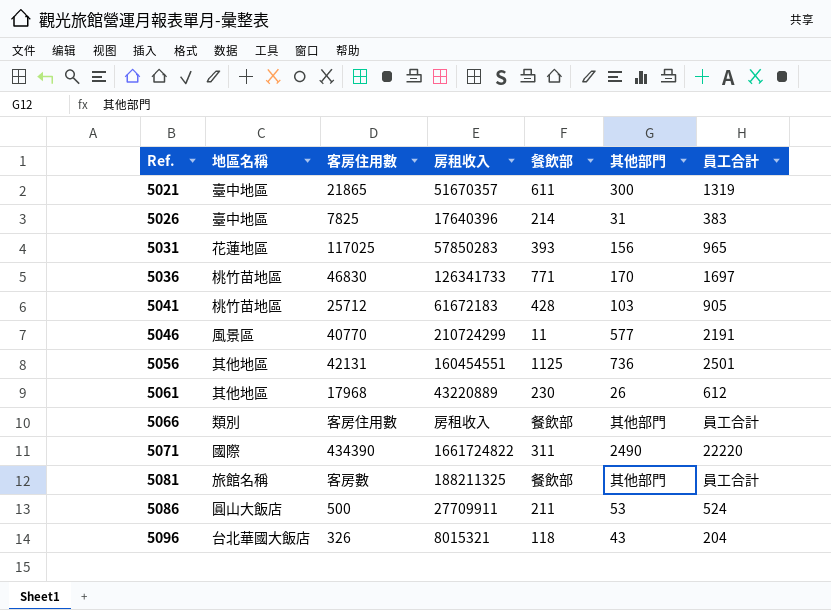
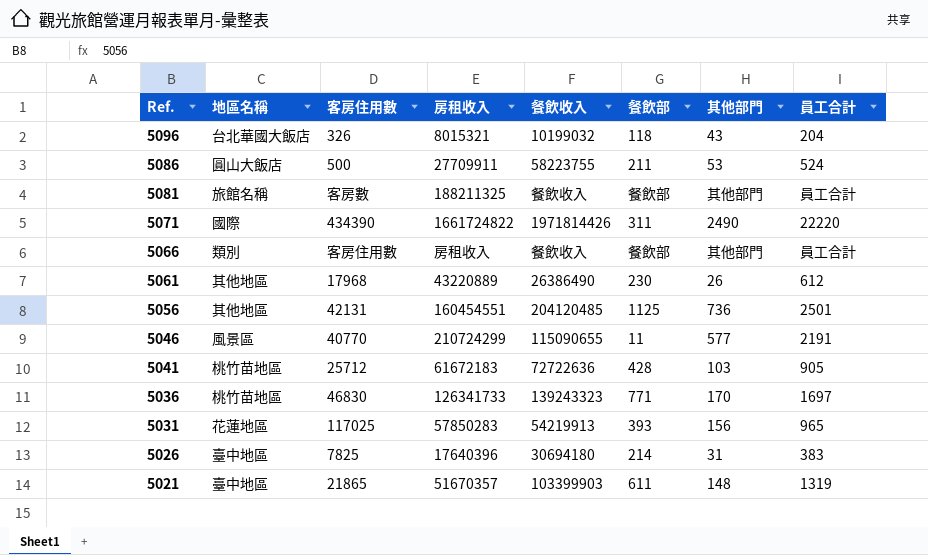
row order: Ref. ascending -> Ref. descending
column 餐飲收入 | position: none -> 5
5021 | 其他部門: 300 -> 148

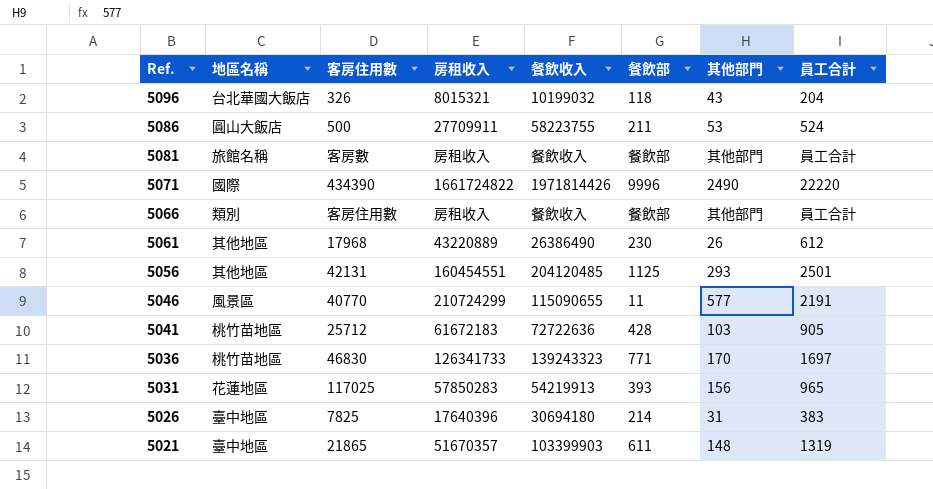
5081 | 房租收入: 188211325 -> 房租收入
5071 | 餐飲部: 311 -> 9996
5056 | 其他部門: 736 -> 293

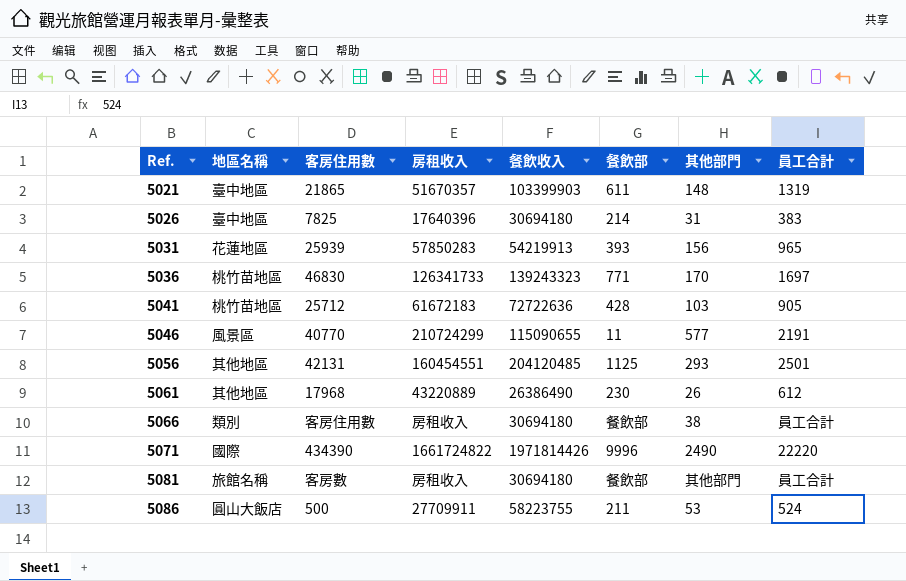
row order: Ref. descending -> Ref. ascending
row 5096: 台北華國大飯店 | 326 | 8015321 | 10199032 | 118 | 43 | 204 -> none
5031 | 客房住用數: 117025 -> 25939
5066 | 餐飲收入: 餐飲收入 -> 30694180
5066 | 其他部門: 其他部門 -> 38
5081 | 餐飲收入: 餐飲收入 -> 30694180

